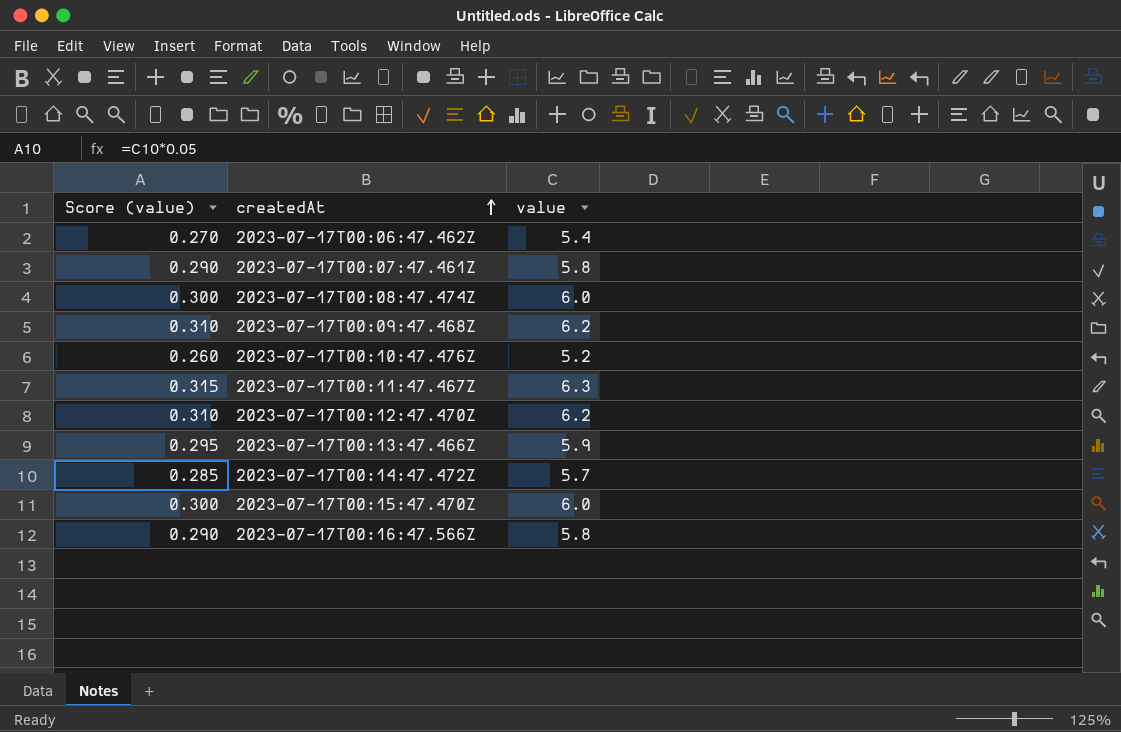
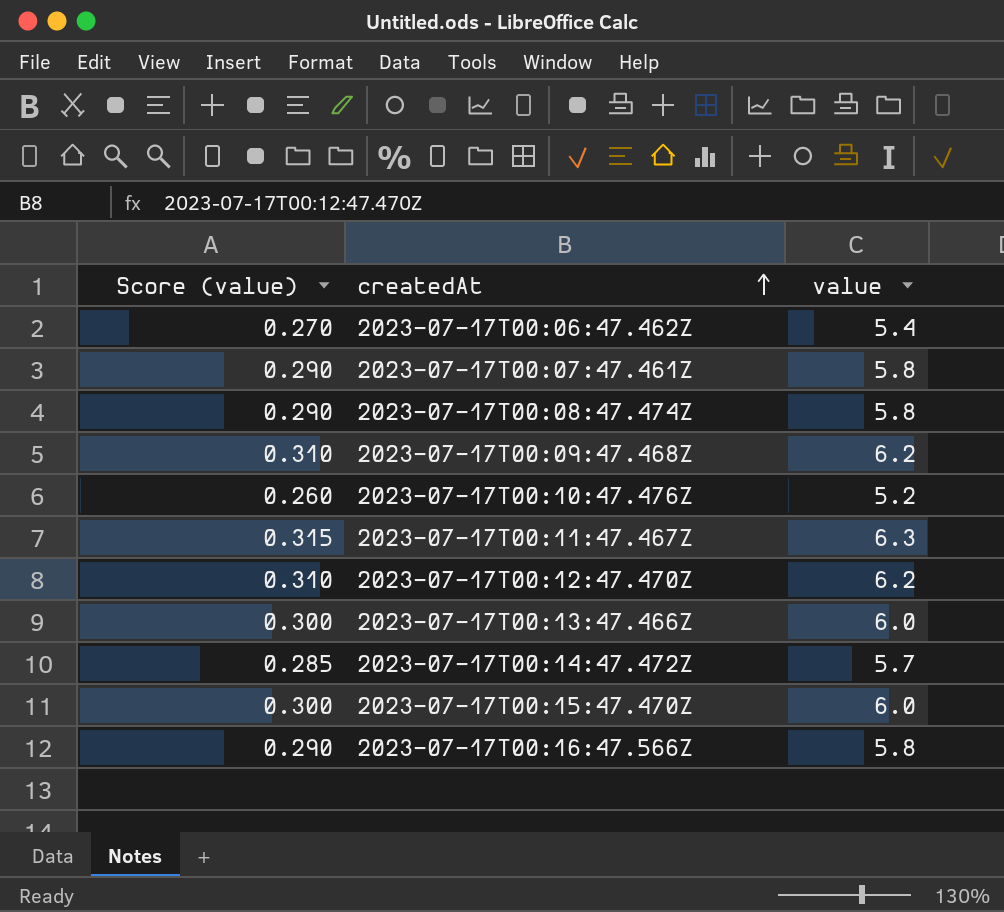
2023-07-17T00:08:47.474Z | Score (value): 0.300 -> 0.290
2023-07-17T00:08:47.474Z | value: 6.0 -> 5.8
2023-07-17T00:13:47.466Z | Score (value): 0.295 -> 0.300
2023-07-17T00:13:47.466Z | value: 5.9 -> 6.0

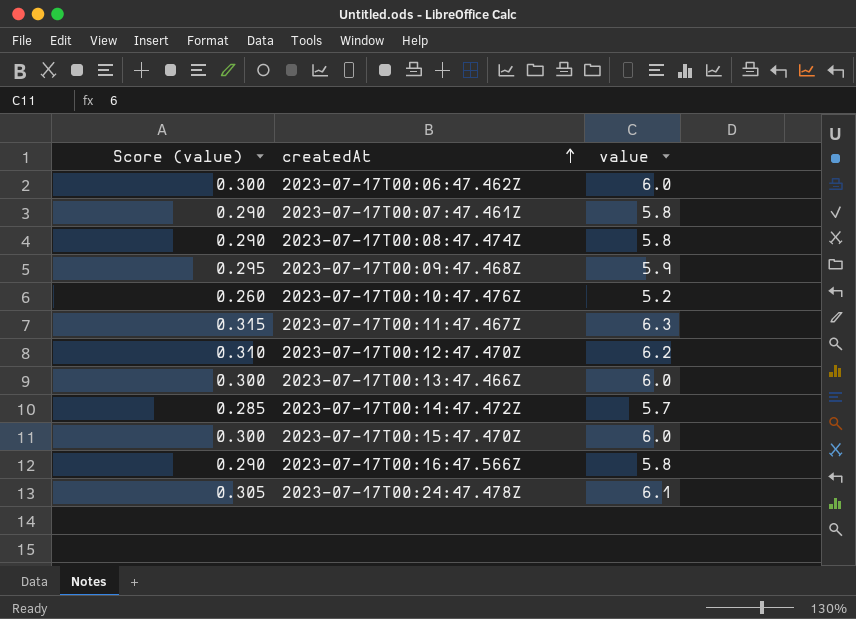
2023-07-17T00:06:47.462Z | Score (value): 0.270 -> 0.300
2023-07-17T00:06:47.462Z | value: 5.4 -> 6.0
2023-07-17T00:09:47.468Z | Score (value): 0.310 -> 0.295
2023-07-17T00:09:47.468Z | value: 6.2 -> 5.9
row 2023-07-17T00:24:47.478Z: none -> 0.305 | 6.1

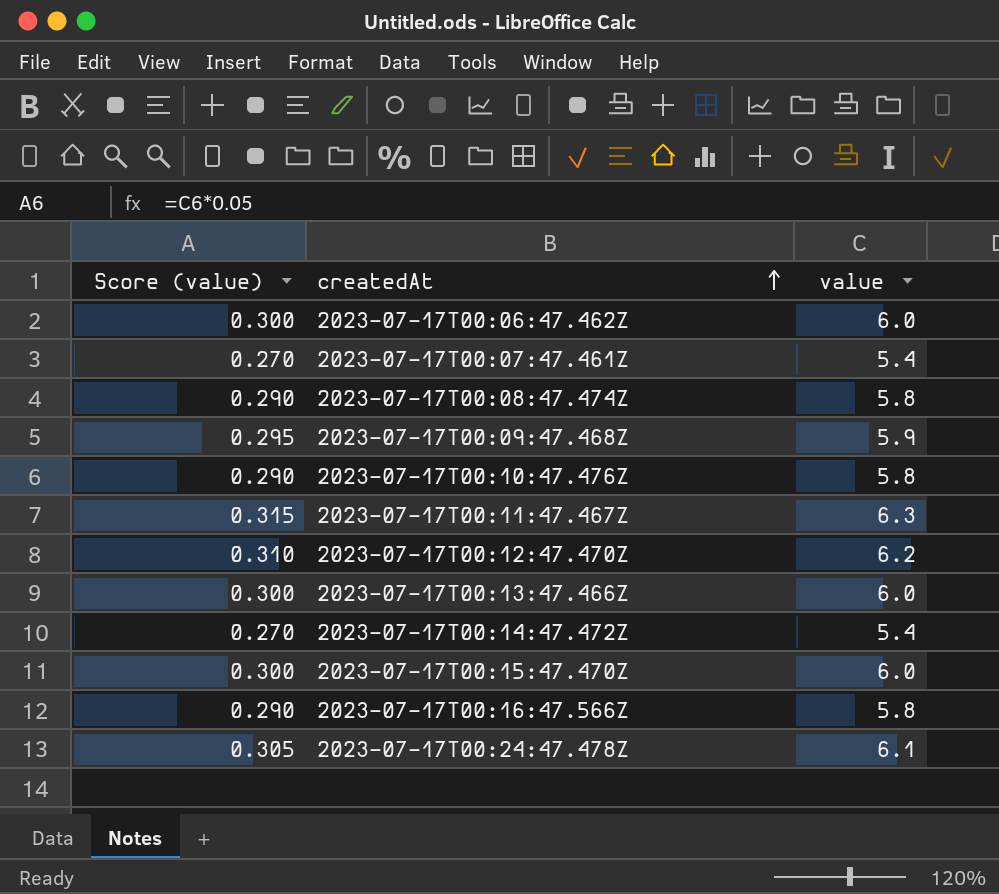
2023-07-17T00:07:47.461Z | Score (value): 0.290 -> 0.270
2023-07-17T00:07:47.461Z | value: 5.8 -> 5.4
2023-07-17T00:10:47.476Z | Score (value): 0.260 -> 0.290
2023-07-17T00:10:47.476Z | value: 5.2 -> 5.8
2023-07-17T00:14:47.472Z | Score (value): 0.285 -> 0.270
2023-07-17T00:14:47.472Z | value: 5.7 -> 5.4

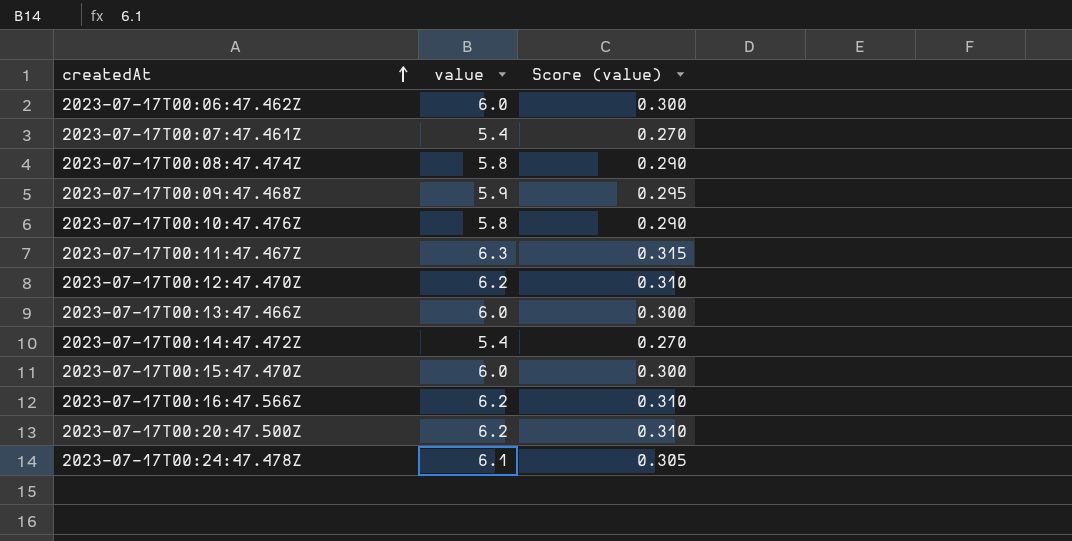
column Score (value) | position: 1 -> 3
2023-07-17T00:16:47.566Z | value: 5.8 -> 6.2
2023-07-17T00:16:47.566Z | Score (value): 0.290 -> 0.310
row 2023-07-17T00:20:47.500Z: none -> 6.2 | 0.310

